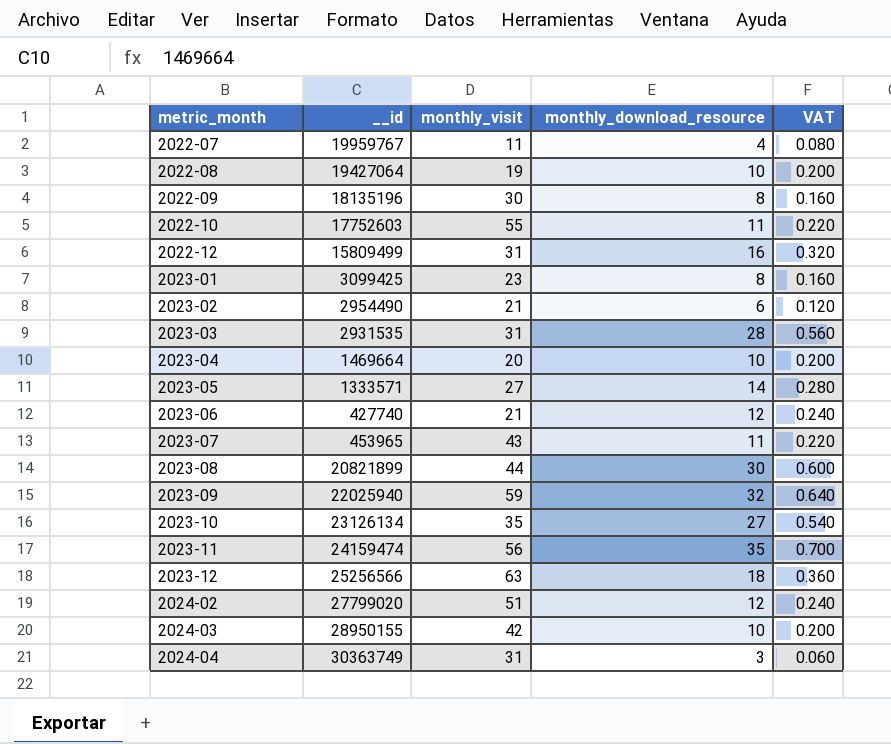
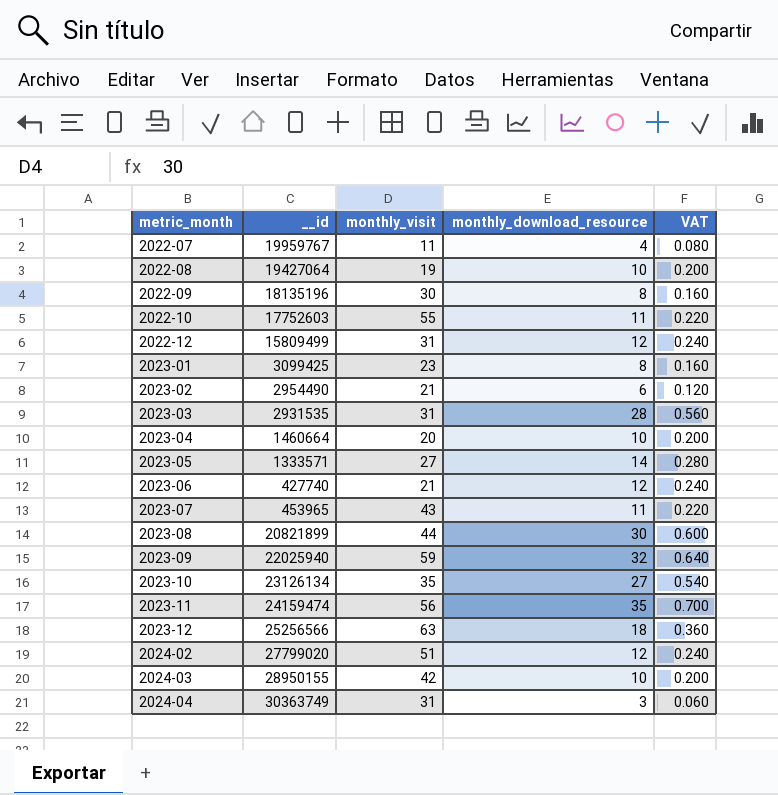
2022-12 | monthly_download_resource: 16 -> 12
2022-12 | VAT: 0.320 -> 0.240
2023-04 | __id: 1469664 -> 1460664

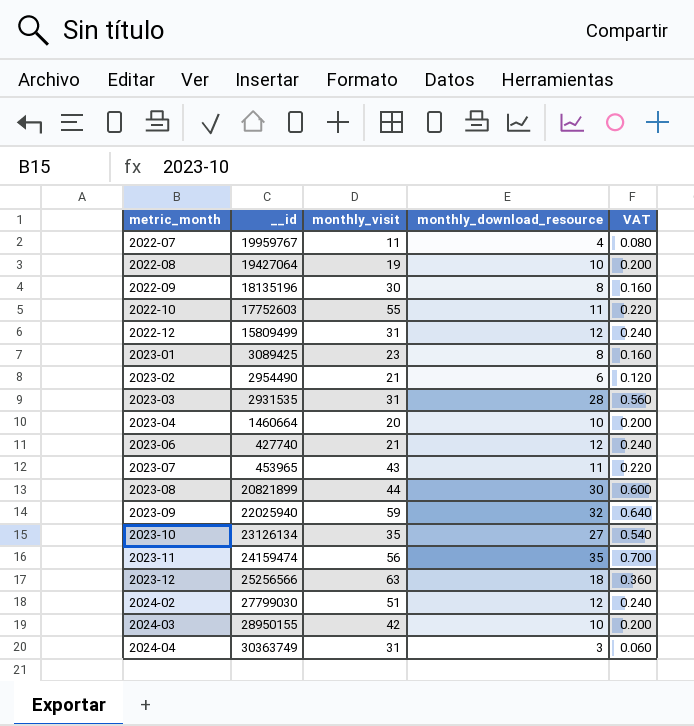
row 2023-05: 1333571 | 27 | 14 | 0.280 -> none
2023-01 | __id: 3099425 -> 3089425
2024-02 | __id: 27799020 -> 27799030

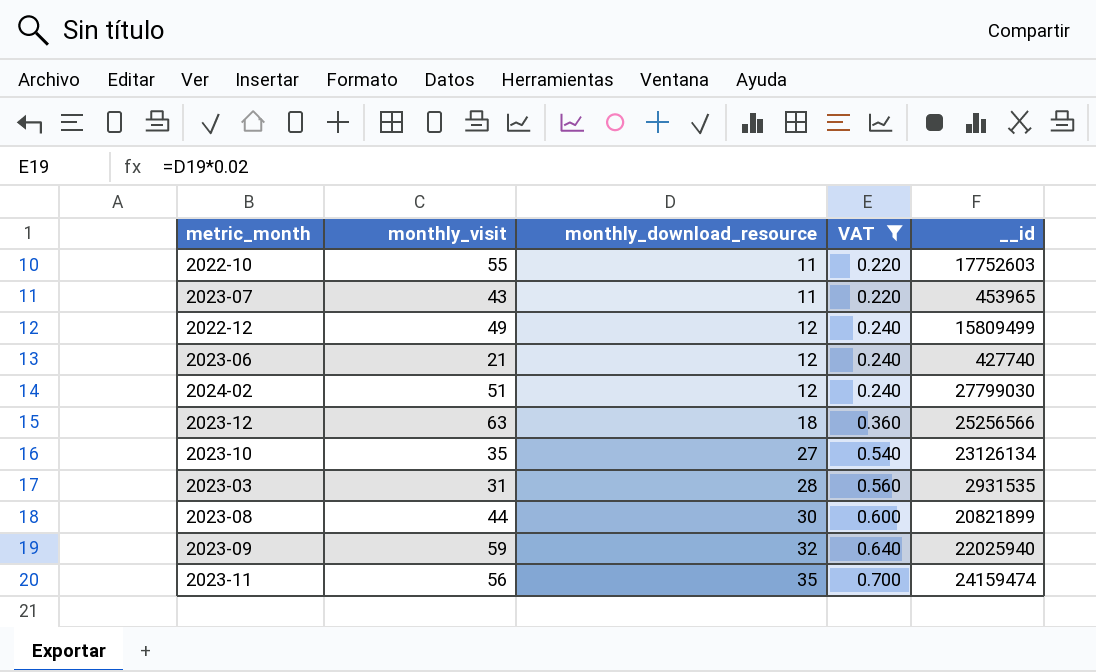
filter: none -> VAT >= 0.220
row order: metric_month ascending -> monthly_download_resource ascending
column __id | position: 2 -> 5
2022-12 | monthly_visit: 31 -> 49

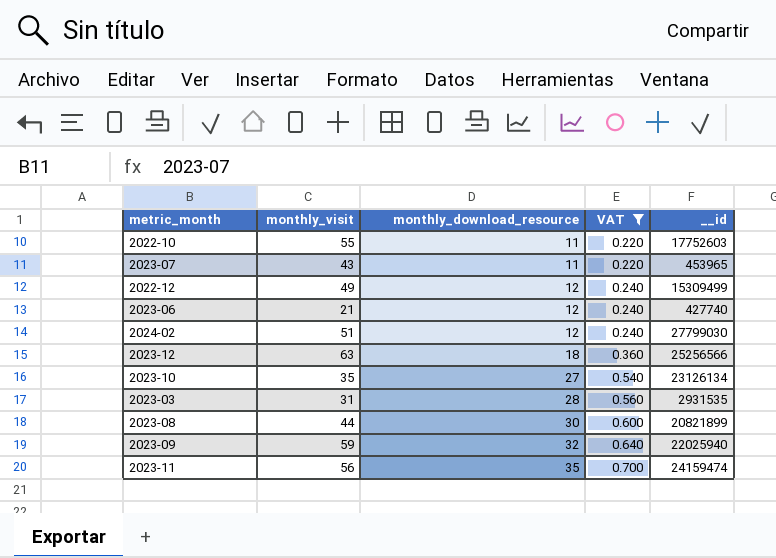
2022-12 | __id: 15809499 -> 15309499

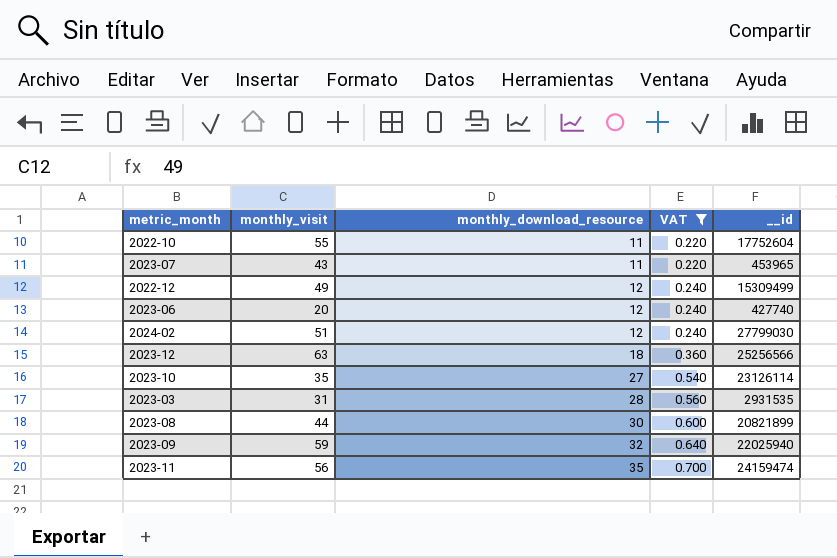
2022-10 | __id: 17752603 -> 17752604
2023-06 | monthly_visit: 21 -> 20
2023-10 | __id: 23126134 -> 23126114

